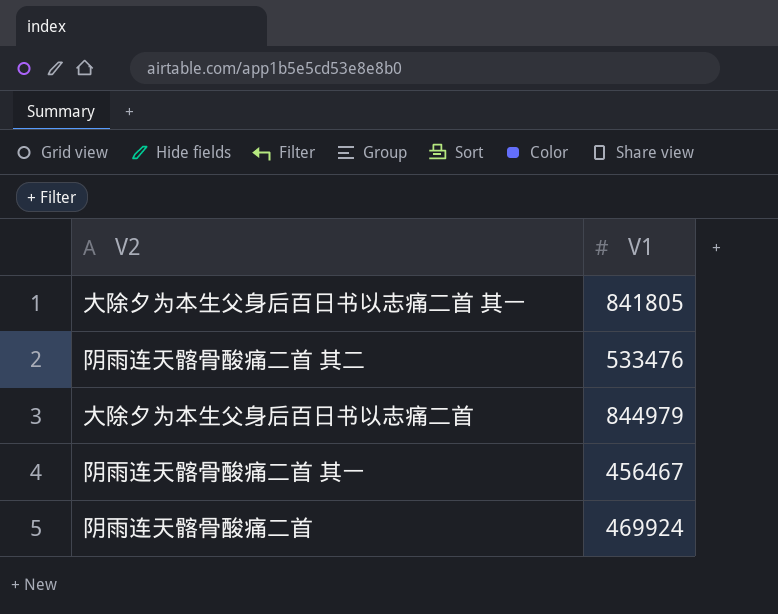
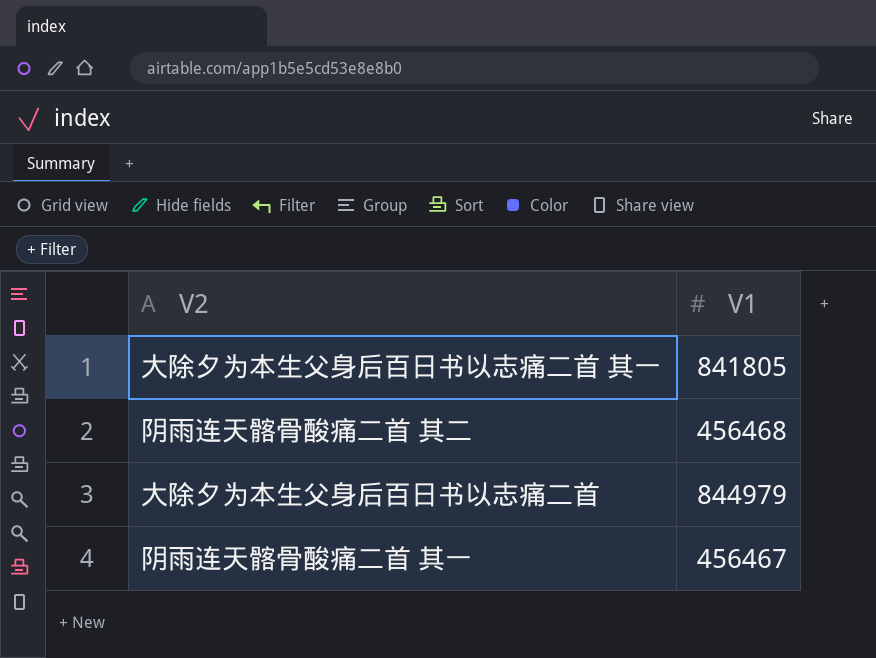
row 阴雨连天髂骨酸痛二首: 469924 -> none
阴雨连天髂骨酸痛二首 其二 | V1: 533476 -> 456468

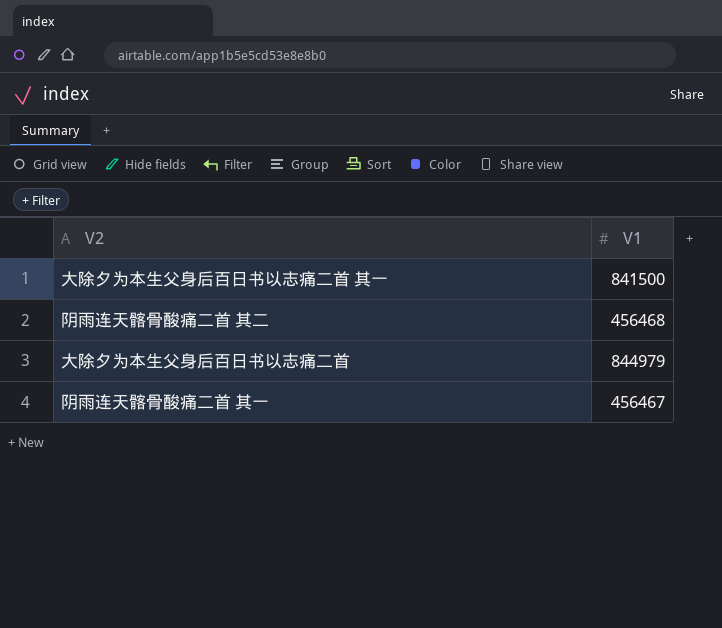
大除夕为本生父身后百日书以志痛二首 其一 | V1: 841805 -> 841500

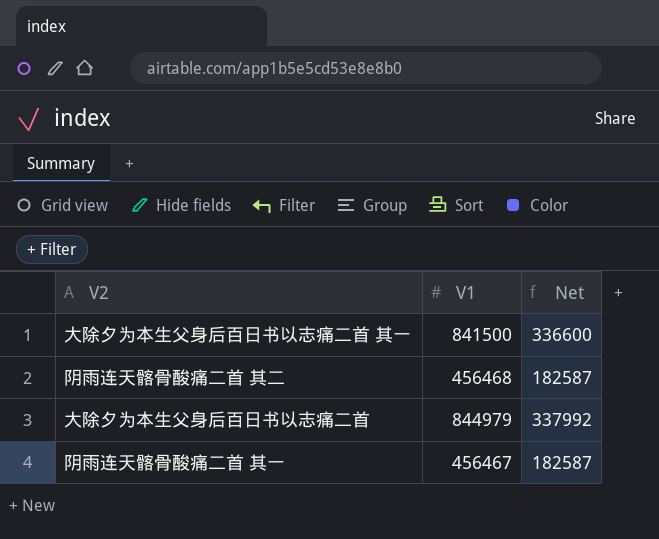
column Net | formula: none -> [V1] * 0.4

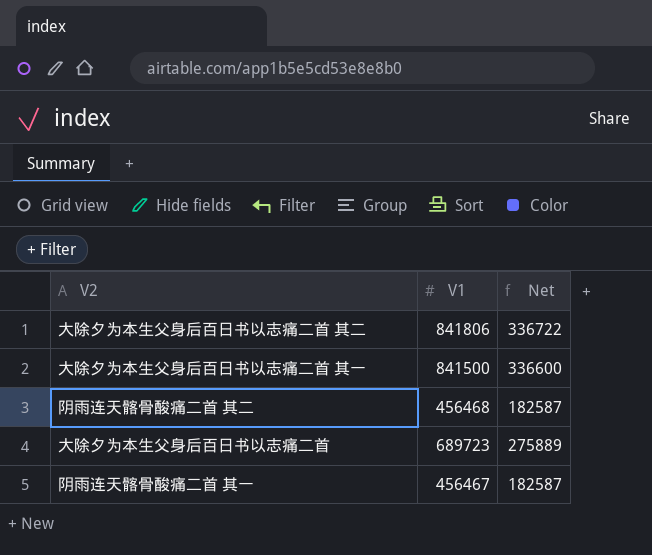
row 大除夕为本生父身后百日书以志痛二首 其二: none -> 841806 | 336722
大除夕为本生父身后百日书以志痛二首 | V1: 844979 -> 689723
大除夕为本生父身后百日书以志痛二首 | Net: 337992 -> 275889

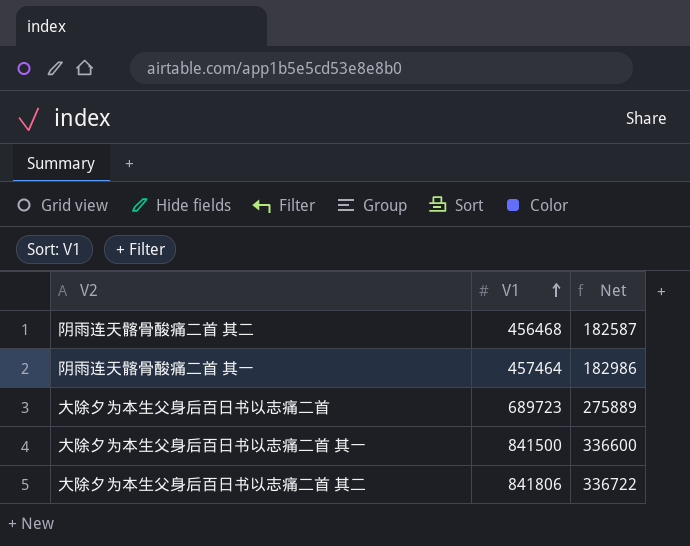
row order: none -> V1 ascending
阴雨连天髂骨酸痛二首 其一 | V1: 456467 -> 457464
阴雨连天髂骨酸痛二首 其一 | Net: 182587 -> 182986

